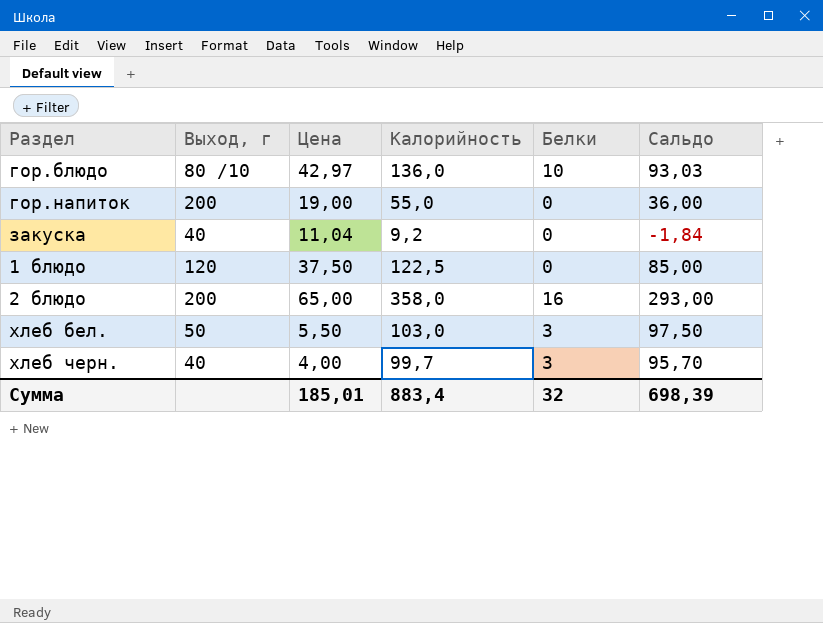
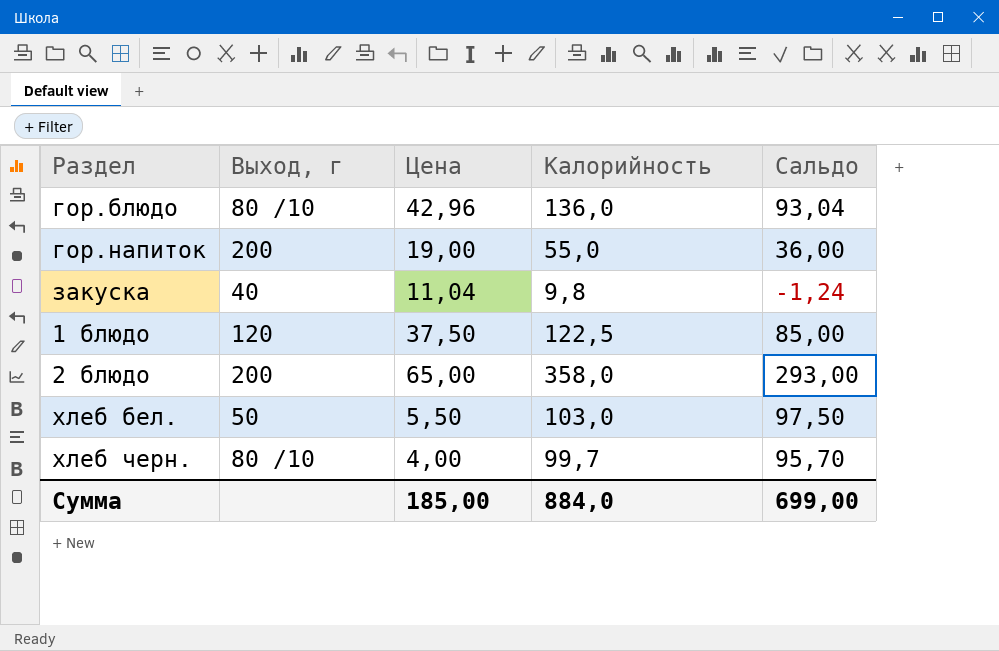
column Белки | position: 5 -> none
гор.блюдо | Цена: 42,97 -> 42,96
гор.блюдо | Сальдо: 93,03 -> 93,04
закуска | Калорийность: 9,2 -> 9,8
закуска | Сальдо: -1,84 -> -1,24
хлеб черн. | Выход, г: 40 -> 80 /10
Сумма | Цена: 185,01 -> 185,00
Сумма | Калорийность: 883,4 -> 884,0
Сумма | Сальдо: 698,39 -> 699,00

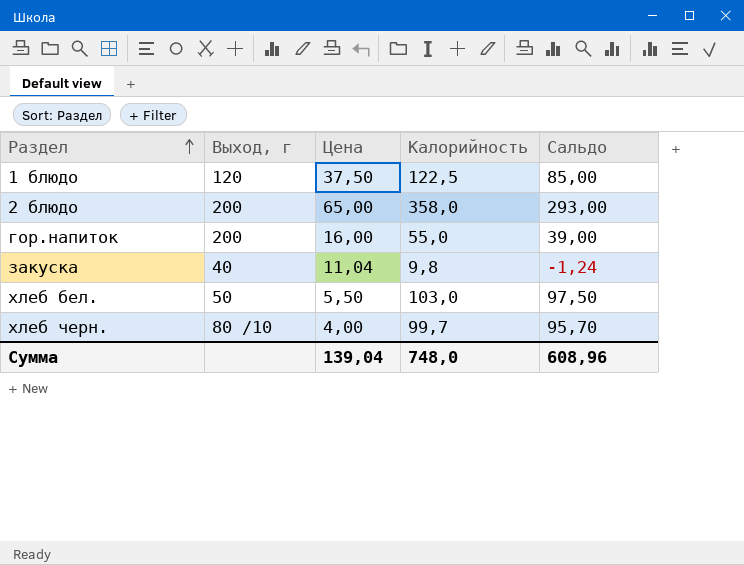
row order: none -> Раздел ascending
row гор.блюдо: 80 /10 | 42,96 | 136,0 | 93,04 -> none
гор.напиток | Цена: 19,00 -> 16,00
гор.напиток | Сальдо: 36,00 -> 39,00
Сумма | Цена: 185,00 -> 139,04
Сумма | Калорийность: 884,0 -> 748,0
Сумма | Сальдо: 699,00 -> 608,96

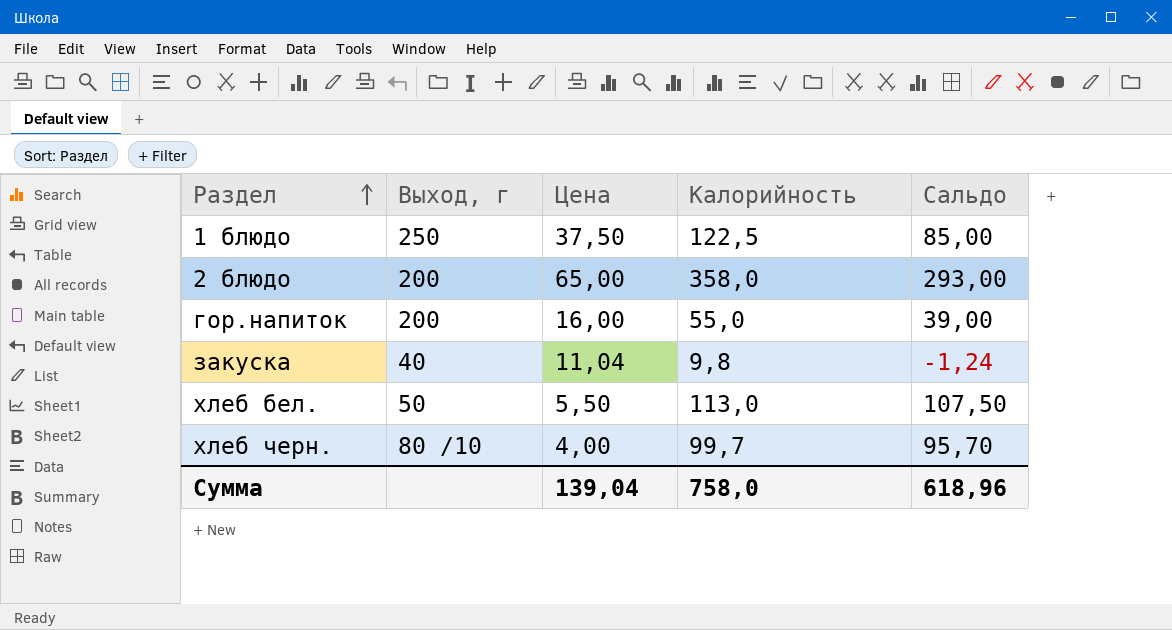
1 блюдо | Выход, г: 120 -> 250
хлеб бел. | Калорийность: 103,0 -> 113,0
хлеб бел. | Сальдо: 97,50 -> 107,50
Сумма | Калорийность: 748,0 -> 758,0
Сумма | Сальдо: 608,96 -> 618,96

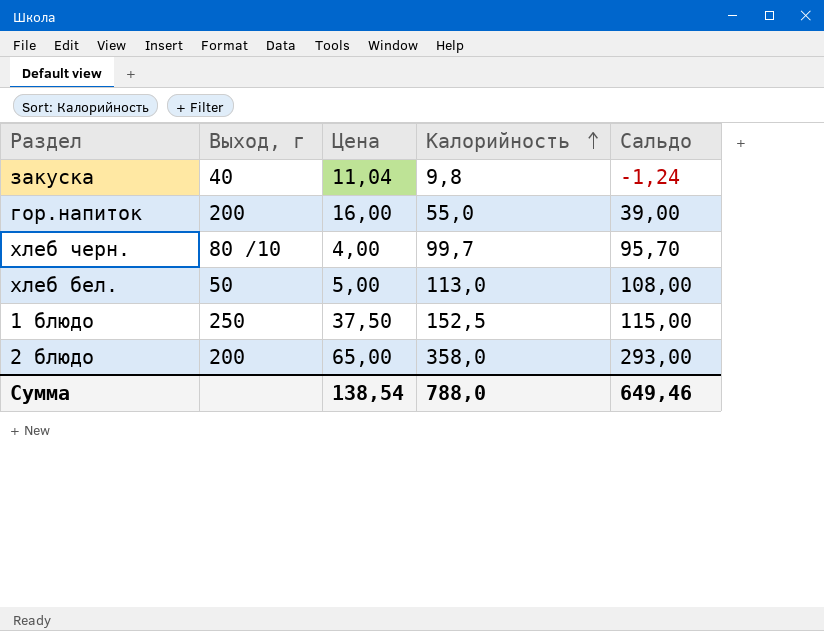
row order: Раздел ascending -> Калорийность ascending
хлеб бел. | Цена: 5,50 -> 5,00
хлеб бел. | Сальдо: 107,50 -> 108,00
1 блюдо | Калорийность: 122,5 -> 152,5
1 блюдо | Сальдо: 85,00 -> 115,00
Сумма | Цена: 139,04 -> 138,54
Сумма | Калорийность: 758,0 -> 788,0
Сумма | Сальдо: 618,96 -> 649,46

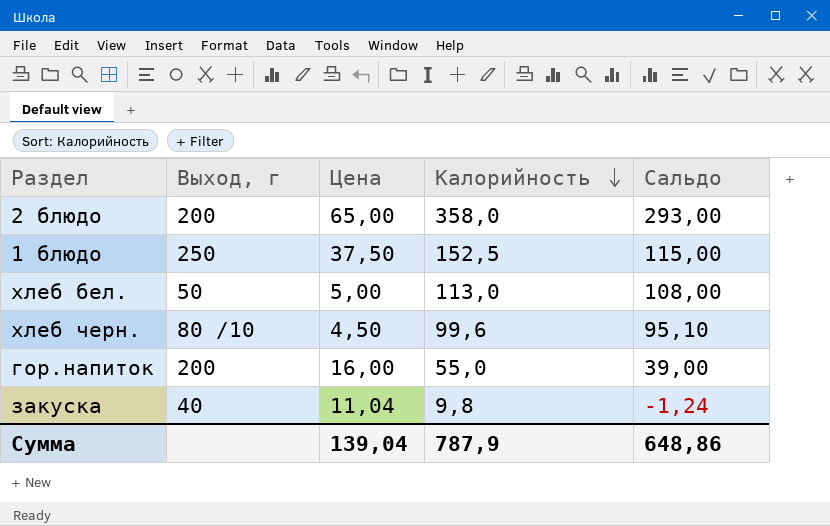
row order: Калорийность ascending -> Калорийность descending
хлеб черн. | Цена: 4,00 -> 4,50
хлеб черн. | Калорийность: 99,7 -> 99,6
хлеб черн. | Сальдо: 95,70 -> 95,10
Сумма | Цена: 138,54 -> 139,04
Сумма | Калорийность: 788,0 -> 787,9
Сумма | Сальдо: 649,46 -> 648,86

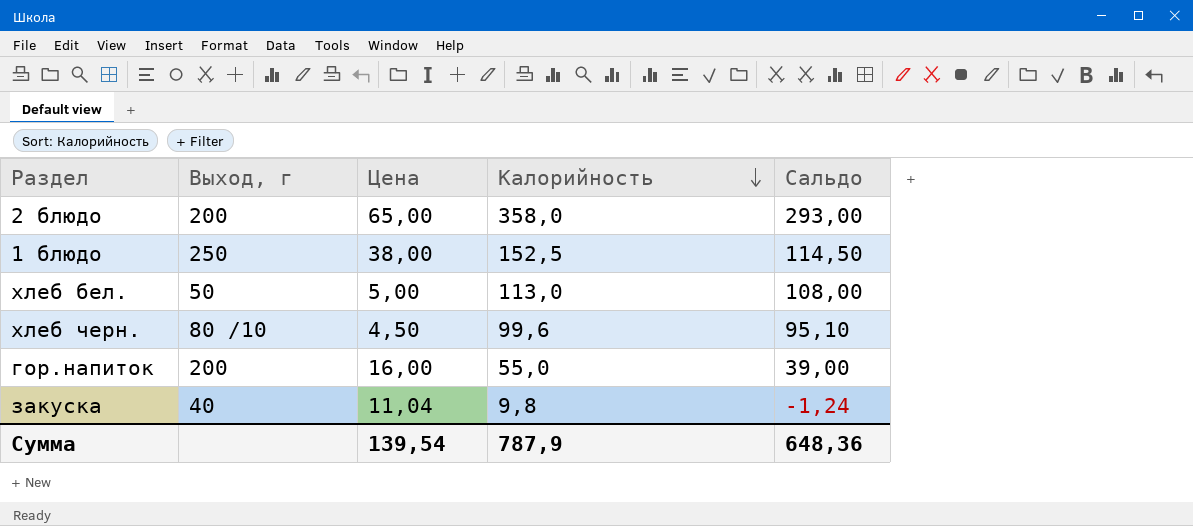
1 блюдо | Цена: 37,50 -> 38,00
1 блюдо | Сальдо: 115,00 -> 114,50
Сумма | Цена: 139,04 -> 139,54
Сумма | Сальдо: 648,86 -> 648,36

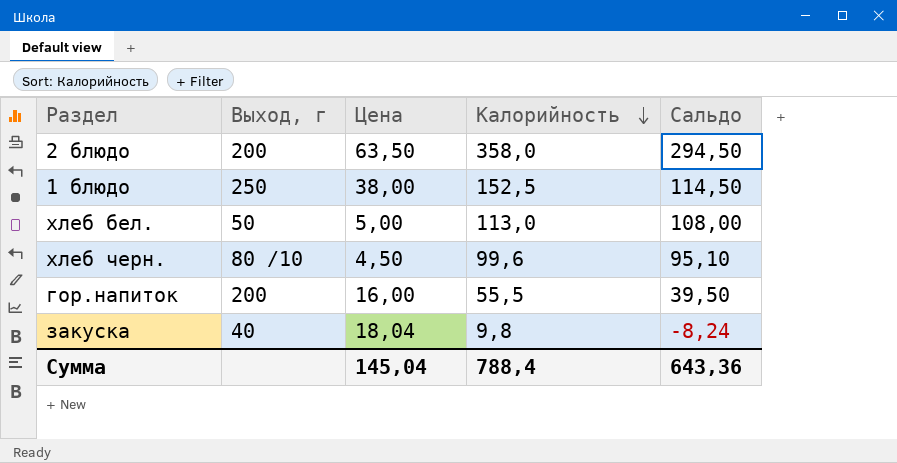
2 блюдо | Цена: 65,00 -> 63,50
2 блюдо | Сальдо: 293,00 -> 294,50
гор.напиток | Калорийность: 55,0 -> 55,5
гор.напиток | Сальдо: 39,00 -> 39,50
закуска | Цена: 11,04 -> 18,04
закуска | Сальдо: -1,24 -> -8,24
Сумма | Цена: 139,54 -> 145,04
Сумма | Калорийность: 787,9 -> 788,4
Сумма | Сальдо: 648,36 -> 643,36

